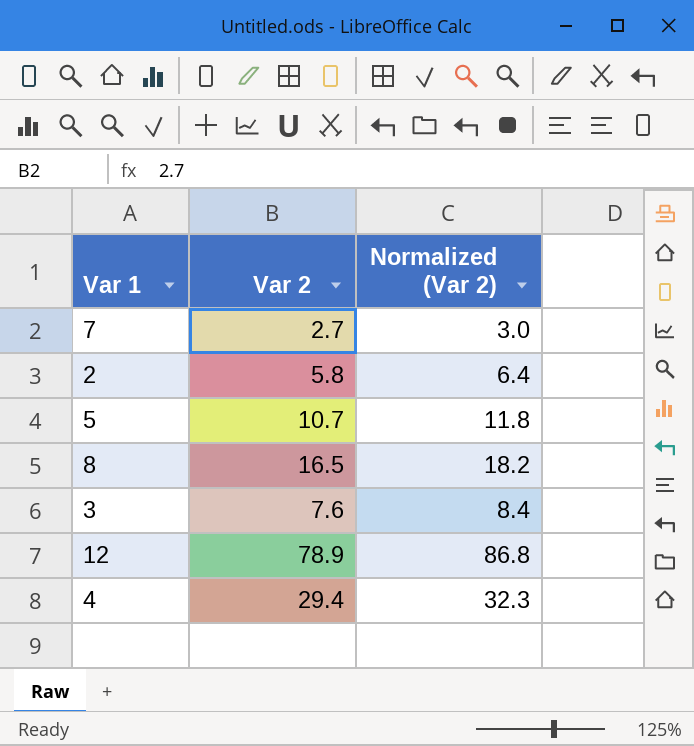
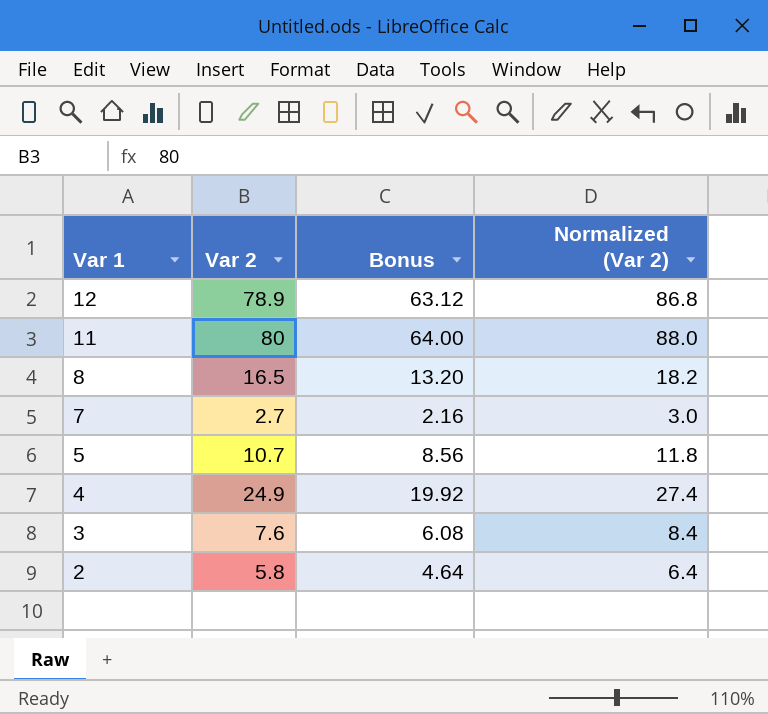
row order: none -> Var 1 descending
column Bonus | formula: none -> [Var 2] * 0.8
row 11: none -> 80 | 64.00 | 88.0
4 | Var 2: 29.4 -> 24.9
4 | Normalized (Var 2): 32.3 -> 27.4

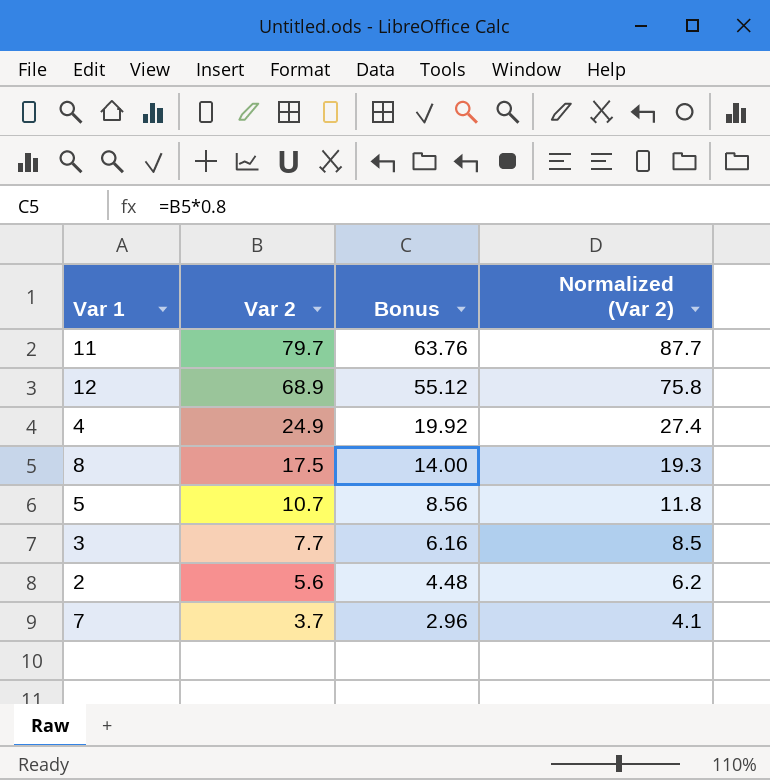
row order: Var 1 descending -> Var 2 descending
11 | Var 2: 80 -> 79.7
11 | Bonus: 64.00 -> 63.76
11 | Normalized (Var 2): 88.0 -> 87.7
12 | Var 2: 78.9 -> 68.9
12 | Bonus: 63.12 -> 55.12
12 | Normalized (Var 2): 86.8 -> 75.8
8 | Var 2: 16.5 -> 17.5
8 | Bonus: 13.20 -> 14.00
8 | Normalized (Var 2): 18.2 -> 19.3
3 | Var 2: 7.6 -> 7.7
3 | Bonus: 6.08 -> 6.16
3 | Normalized (Var 2): 8.4 -> 8.5
2 | Var 2: 5.8 -> 5.6
2 | Bonus: 4.64 -> 4.48
2 | Normalized (Var 2): 6.4 -> 6.2
7 | Var 2: 2.7 -> 3.7
7 | Bonus: 2.16 -> 2.96
7 | Normalized (Var 2): 3.0 -> 4.1

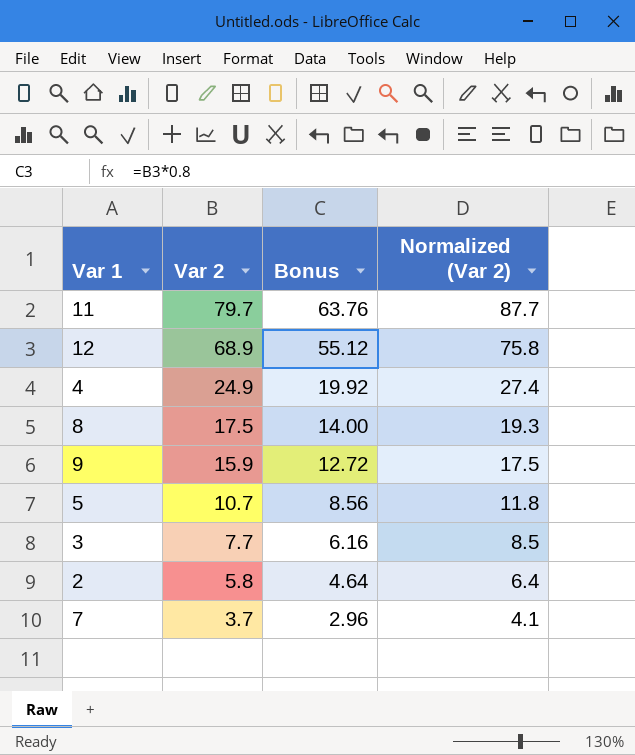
row 9: none -> 15.9 | 12.72 | 17.5
2 | Var 2: 5.6 -> 5.8
2 | Bonus: 4.48 -> 4.64
2 | Normalized (Var 2): 6.2 -> 6.4

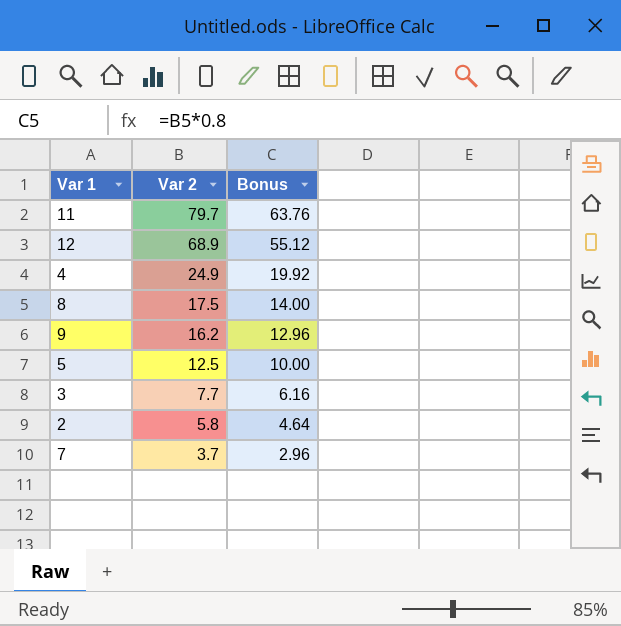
column Normalized (Var 2) | formula: [Var 2] * 1.1 -> none
9 | Var 2: 15.9 -> 16.2
9 | Bonus: 12.72 -> 12.96
5 | Var 2: 10.7 -> 12.5
5 | Bonus: 8.56 -> 10.00

